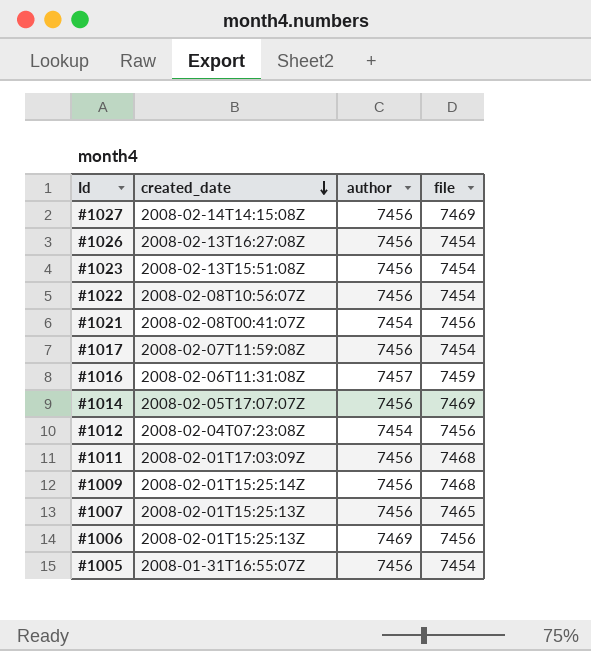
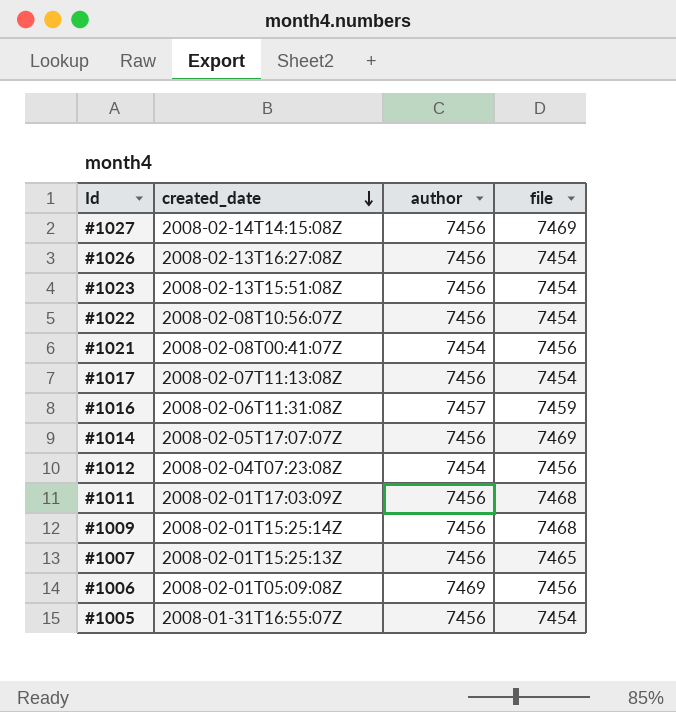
#1017 | created_date: 2008-02-07T11:59:08Z -> 2008-02-07T11:13:08Z
#1006 | created_date: 2008-02-01T15:25:13Z -> 2008-02-01T05:09:08Z

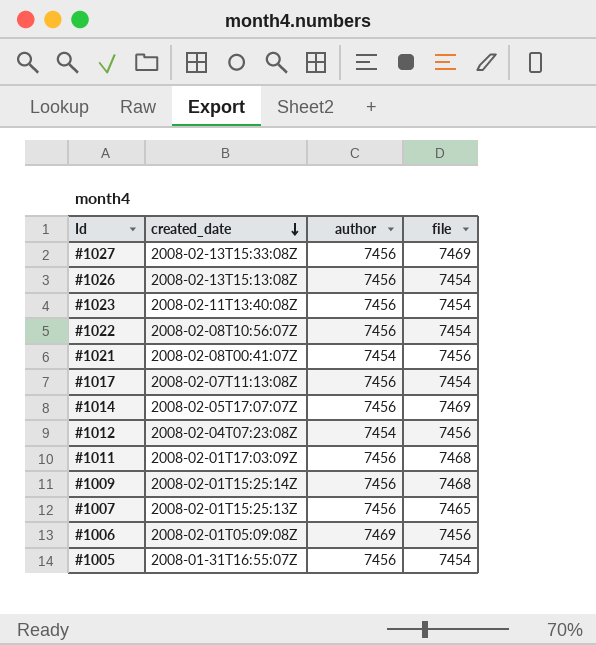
row #1016: 2008-02-06T11:31:08Z | 7457 | 7459 -> none
#1027 | created_date: 2008-02-14T14:15:08Z -> 2008-02-13T15:33:08Z
#1026 | created_date: 2008-02-13T16:27:08Z -> 2008-02-13T15:13:08Z
#1023 | created_date: 2008-02-13T15:51:08Z -> 2008-02-11T13:40:08Z

